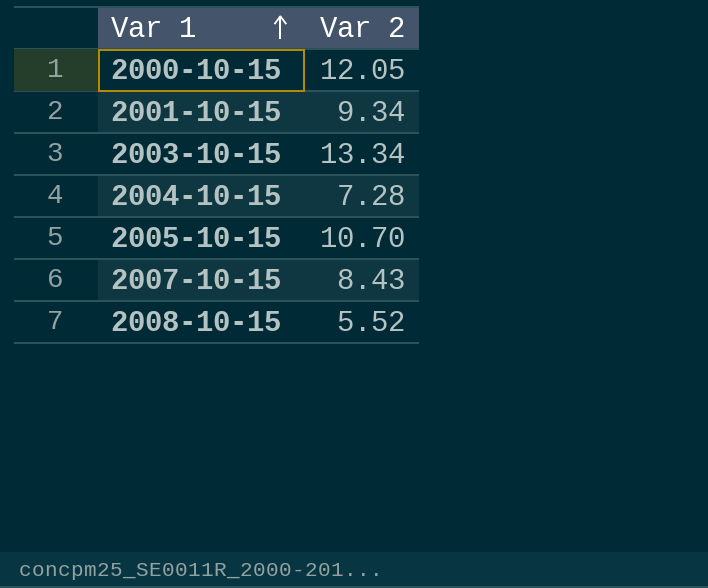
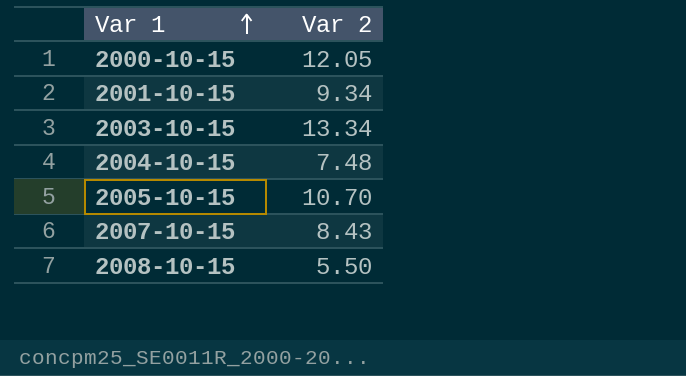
2004-10-15 | Var 2: 7.28 -> 7.48
2008-10-15 | Var 2: 5.52 -> 5.50

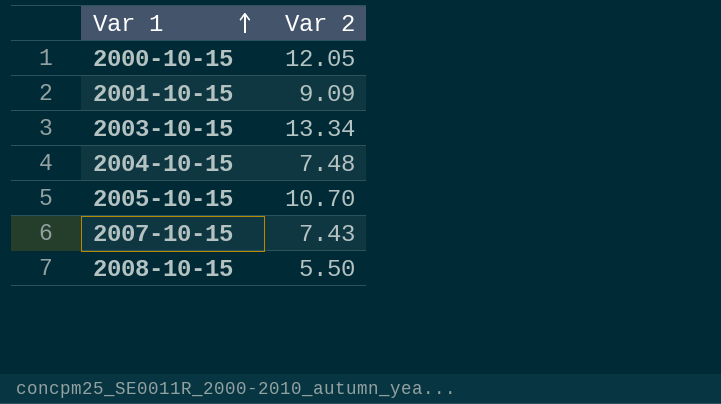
2001-10-15 | Var 2: 9.34 -> 9.09
2007-10-15 | Var 2: 8.43 -> 7.43

